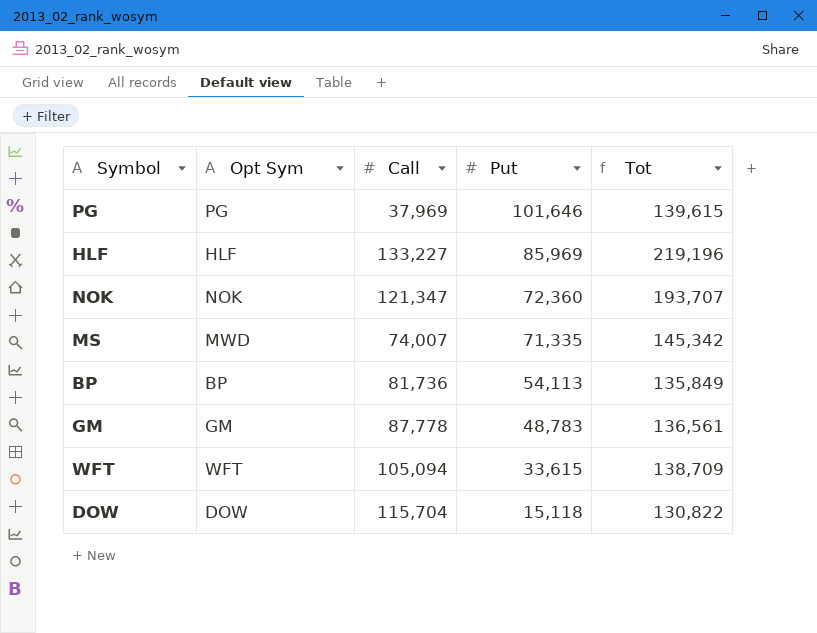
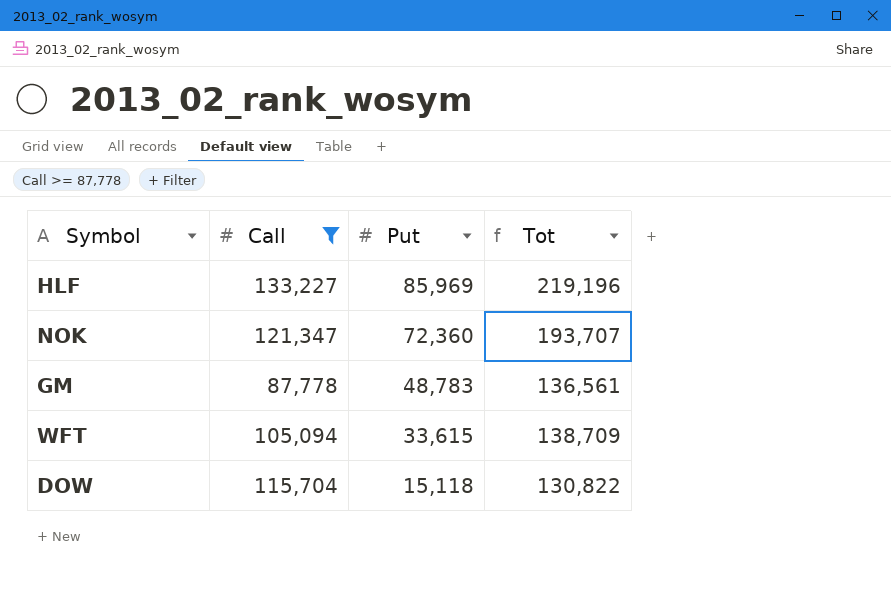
filter: none -> Call >= 87,778
column Opt Sym | position: 2 -> none

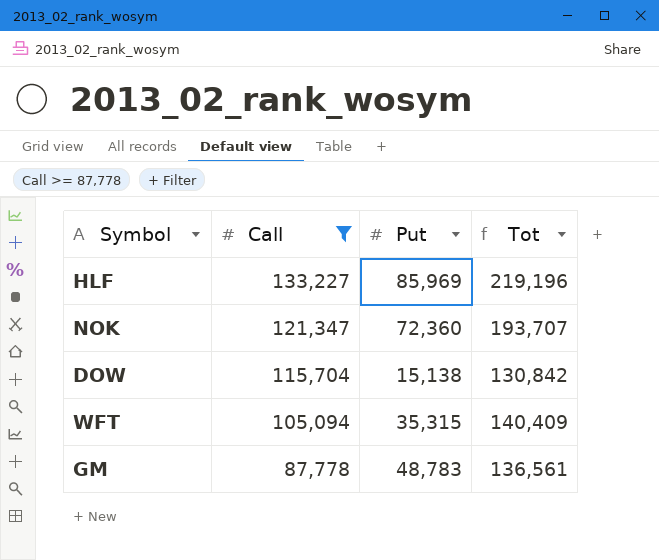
row order: Put descending -> Call descending
DOW | Put: 15,118 -> 15,138
DOW | Tot: 130,822 -> 130,842
WFT | Put: 33,615 -> 35,315
WFT | Tot: 138,709 -> 140,409

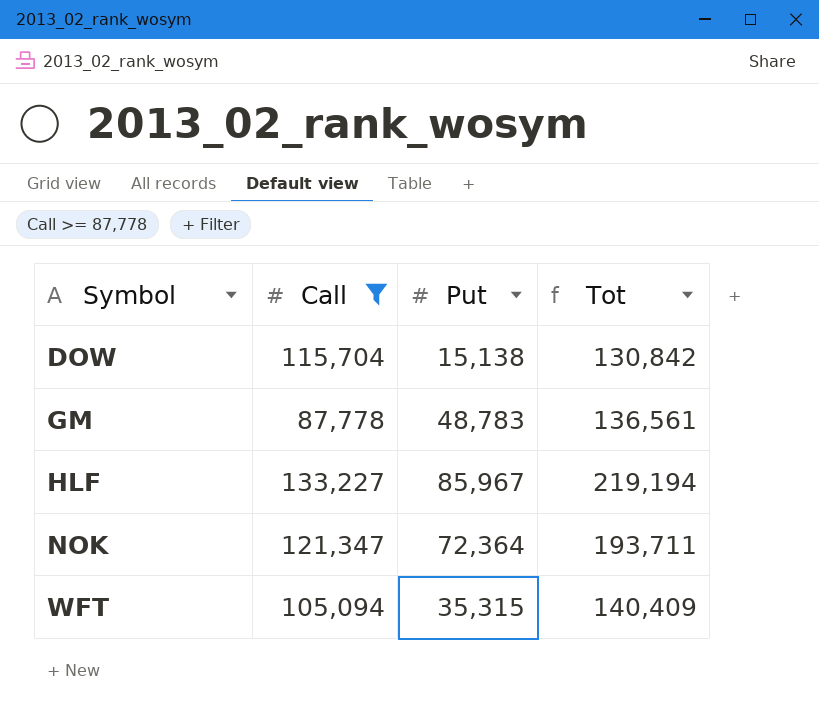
row order: Call descending -> Symbol ascending
HLF | Put: 85,969 -> 85,967
HLF | Tot: 219,196 -> 219,194
NOK | Put: 72,360 -> 72,364
NOK | Tot: 193,707 -> 193,711

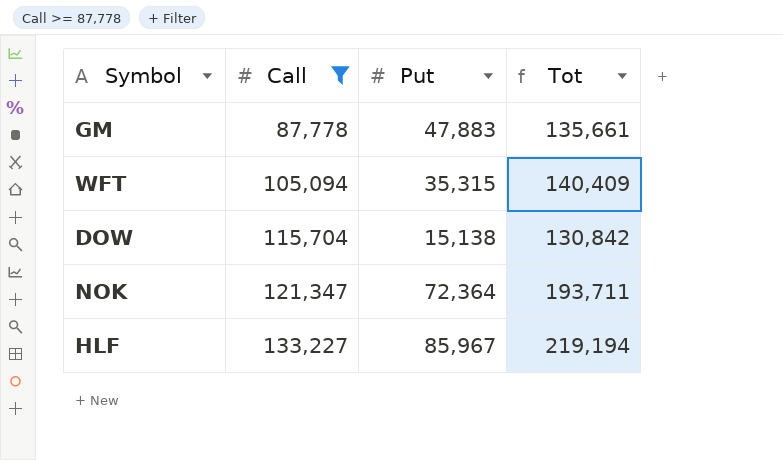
row order: Symbol ascending -> Call ascending
GM | Put: 48,783 -> 47,883
GM | Tot: 136,561 -> 135,661

